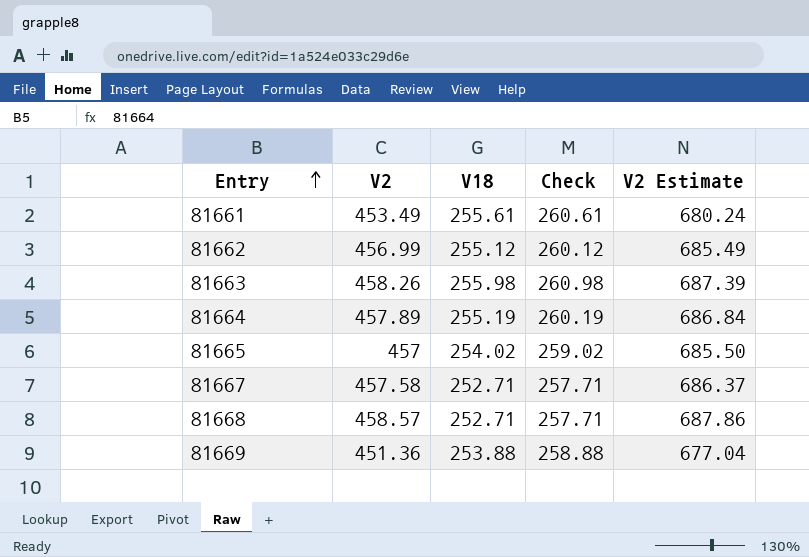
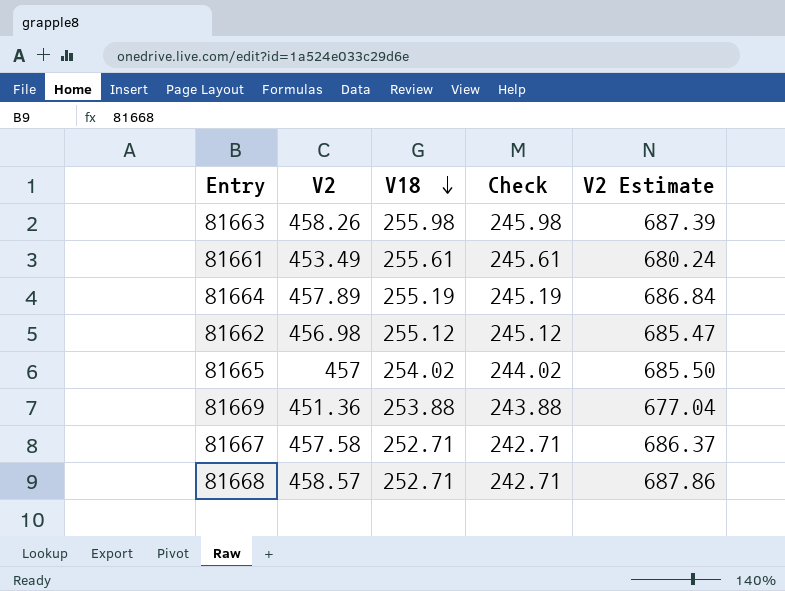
row order: Entry ascending -> V18 descending
column Check | formula: [V18] + 5 -> [V18] - 10
81662 | V2: 456.99 -> 456.98
81662 | V2 Estimate: 685.49 -> 685.47

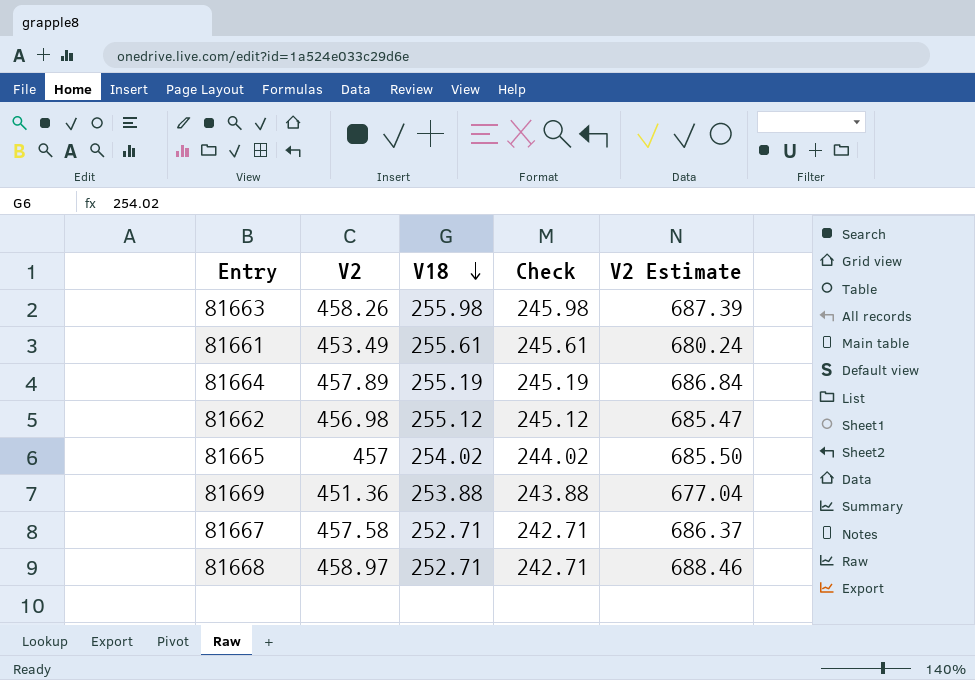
81668 | V2: 458.57 -> 458.97
81668 | V2 Estimate: 687.86 -> 688.46

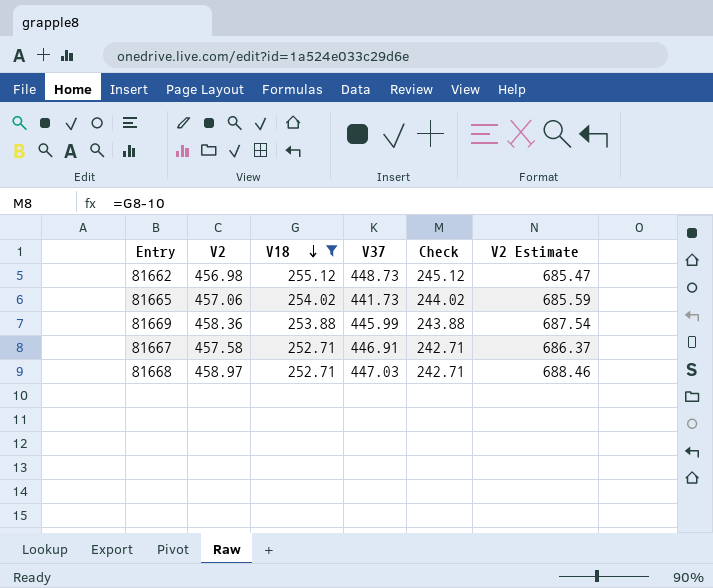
filter: none -> V18 <= 255.12
column V37 | position: none -> 4
81665 | V2: 457 -> 457.06
81665 | V2 Estimate: 685.50 -> 685.59
81669 | V2: 451.36 -> 458.36
81669 | V2 Estimate: 677.04 -> 687.54

